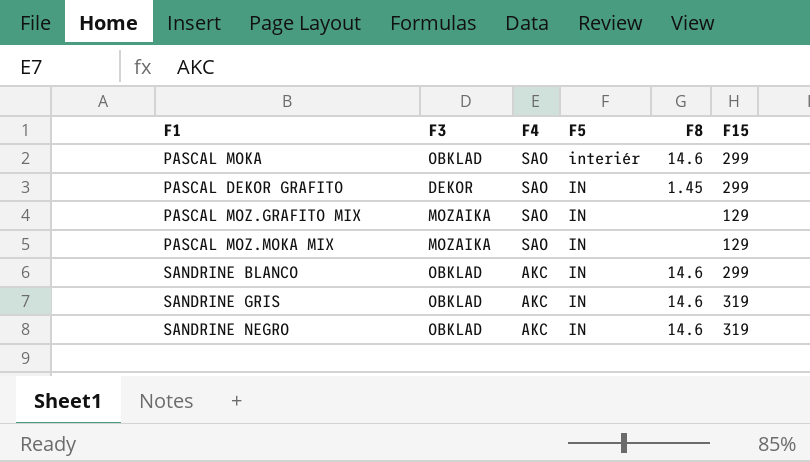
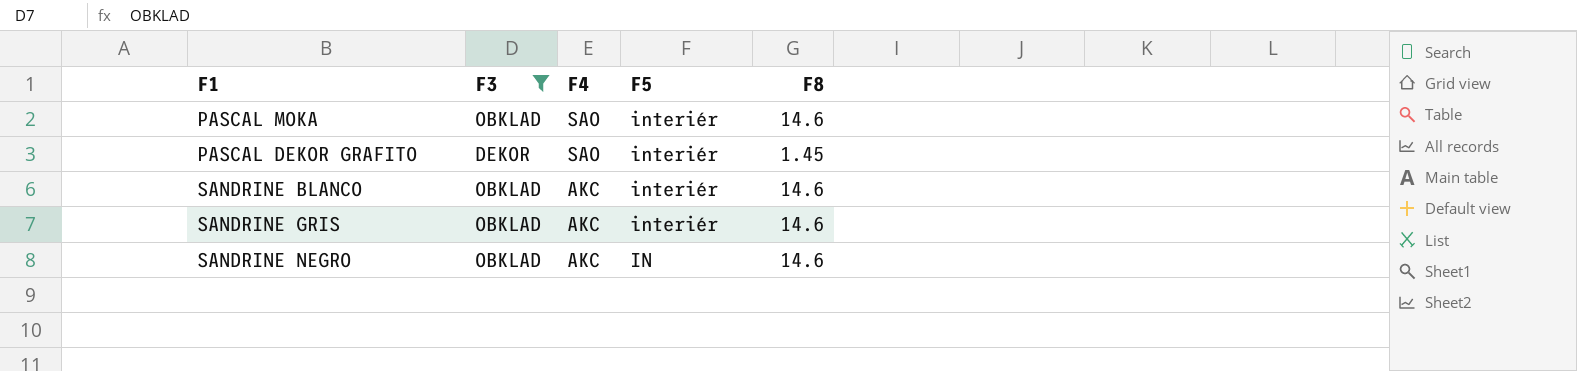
filter: none -> F3 != MOZAIKA
column F15 | position: 6 -> none
PASCAL DEKOR GRAFITO | F5: IN -> interiér
SANDRINE BLANCO | F5: IN -> interiér
SANDRINE GRIS | F5: IN -> interiér

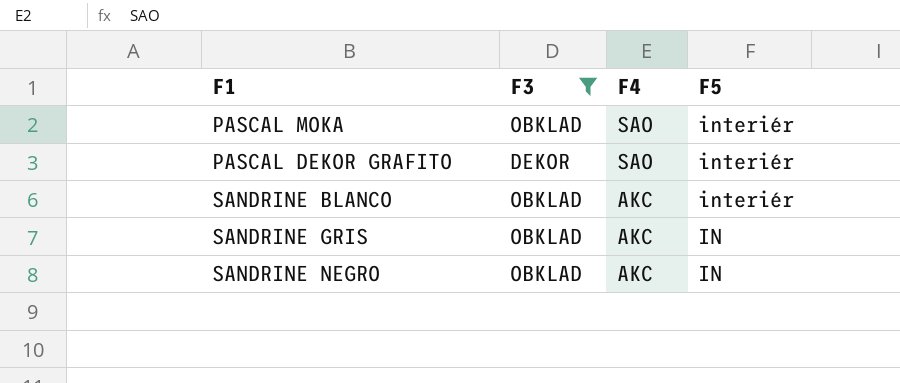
column F8 | position: 5 -> none
SANDRINE GRIS | F5: interiér -> IN

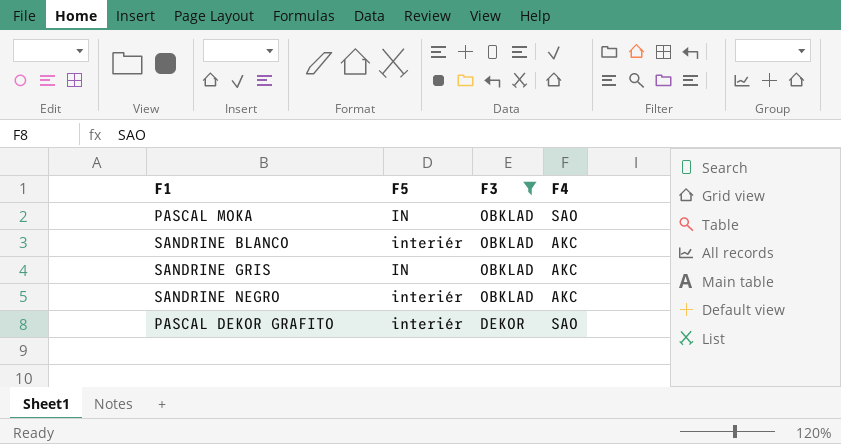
row order: F4 descending -> F3 descending
column F5 | position: 4 -> 2
PASCAL MOKA | F5: interiér -> IN
SANDRINE NEGRO | F5: IN -> interiér

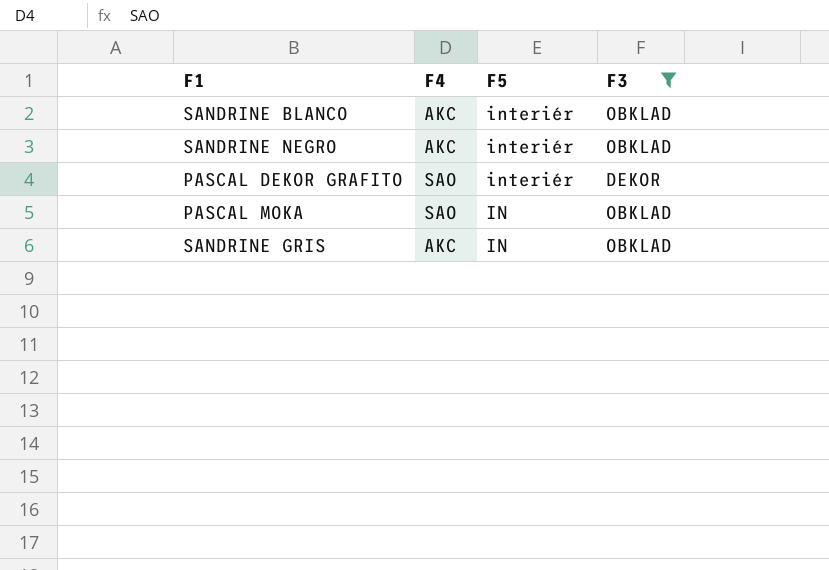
row order: F3 descending -> F5 descending
column F4 | position: 4 -> 2

